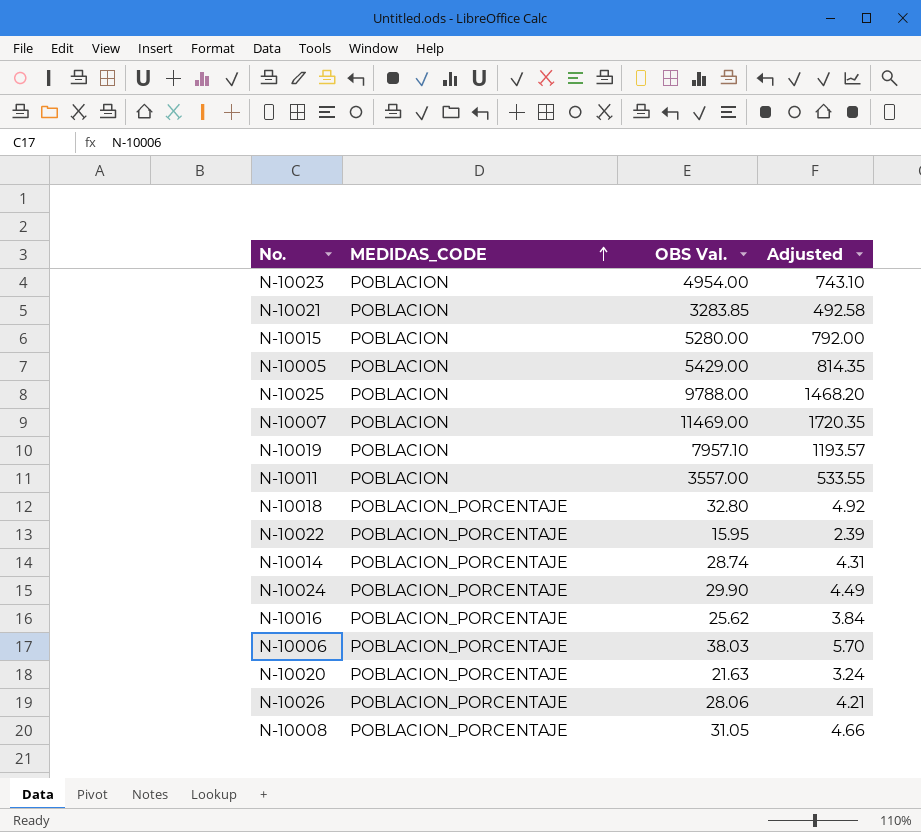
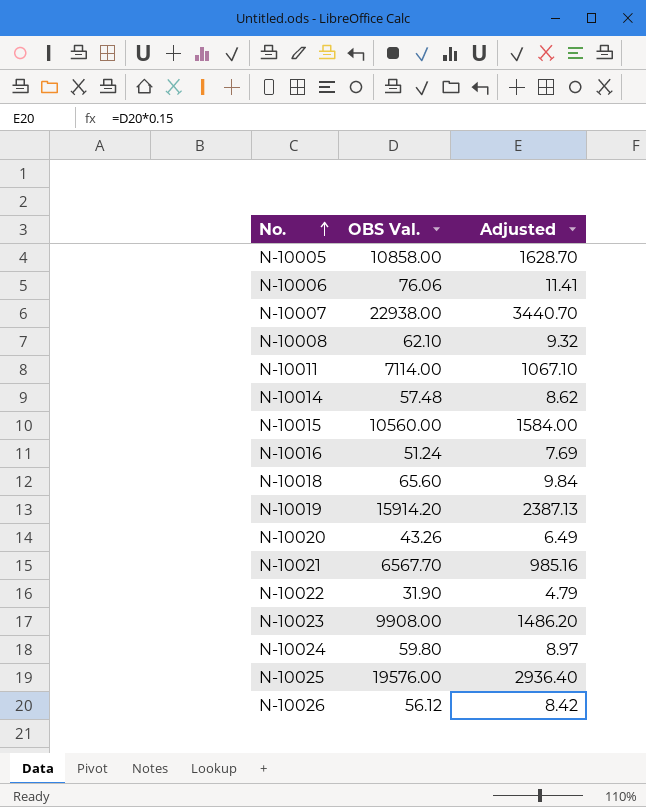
row order: MEDIDAS_CODE ascending -> No. ascending
column MEDIDAS_CODE | position: 2 -> none
N-10005 | OBS Val.: 5429.00 -> 10858.00
N-10005 | Adjusted: 814.35 -> 1628.70
N-10006 | OBS Val.: 38.03 -> 76.06
N-10006 | Adjusted: 5.70 -> 11.41
N-10007 | OBS Val.: 11469.00 -> 22938.00
N-10007 | Adjusted: 1720.35 -> 3440.70
N-10008 | OBS Val.: 31.05 -> 62.10
N-10008 | Adjusted: 4.66 -> 9.32
N-10011 | OBS Val.: 3557.00 -> 7114.00
N-10011 | Adjusted: 533.55 -> 1067.10
N-10014 | OBS Val.: 28.74 -> 57.48
N-10014 | Adjusted: 4.31 -> 8.62
N-10015 | OBS Val.: 5280.00 -> 10560.00
N-10015 | Adjusted: 792.00 -> 1584.00
N-10016 | OBS Val.: 25.62 -> 51.24
N-10016 | Adjusted: 3.84 -> 7.69
N-10018 | OBS Val.: 32.80 -> 65.60
N-10018 | Adjusted: 4.92 -> 9.84
N-10019 | OBS Val.: 7957.10 -> 15914.20
N-10019 | Adjusted: 1193.57 -> 2387.13
N-10020 | OBS Val.: 21.63 -> 43.26
N-10020 | Adjusted: 3.24 -> 6.49
N-10021 | OBS Val.: 3283.85 -> 6567.70
N-10021 | Adjusted: 492.58 -> 985.16
N-10022 | OBS Val.: 15.95 -> 31.90
N-10022 | Adjusted: 2.39 -> 4.79
N-10023 | OBS Val.: 4954.00 -> 9908.00
N-10023 | Adjusted: 743.10 -> 1486.20
N-10024 | OBS Val.: 29.90 -> 59.80
N-10024 | Adjusted: 4.49 -> 8.97
N-10025 | OBS Val.: 9788.00 -> 19576.00
N-10025 | Adjusted: 1468.20 -> 2936.40
N-10026 | OBS Val.: 28.06 -> 56.12
N-10026 | Adjusted: 4.21 -> 8.42

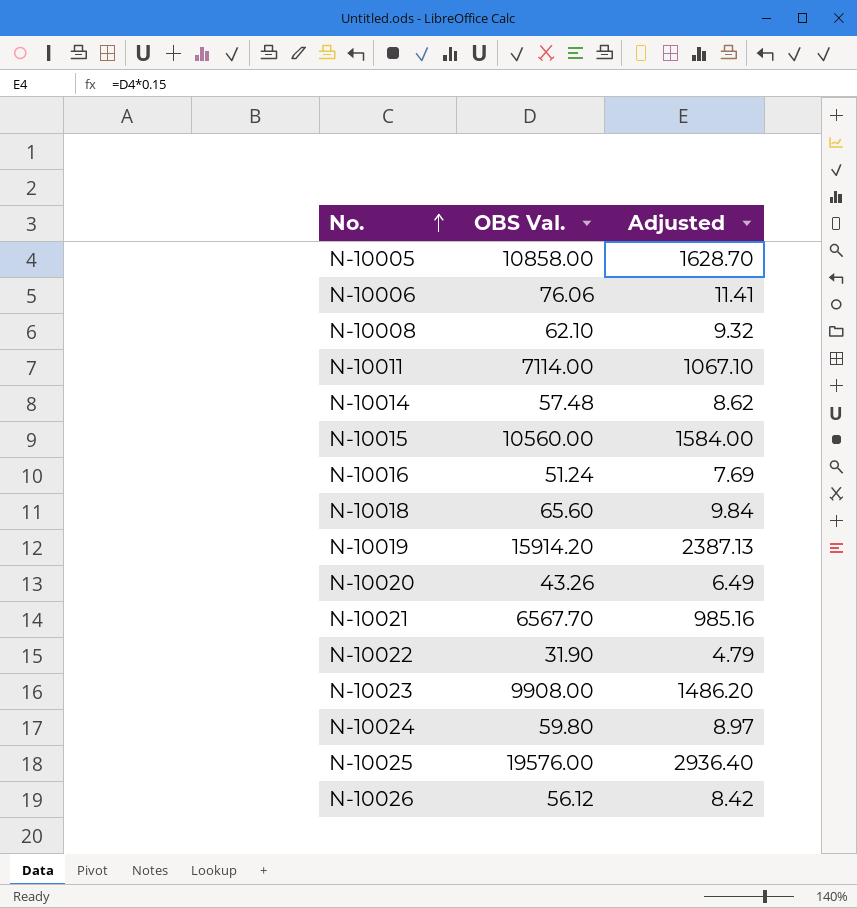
row N-10007: 22938.00 | 3440.70 -> none

